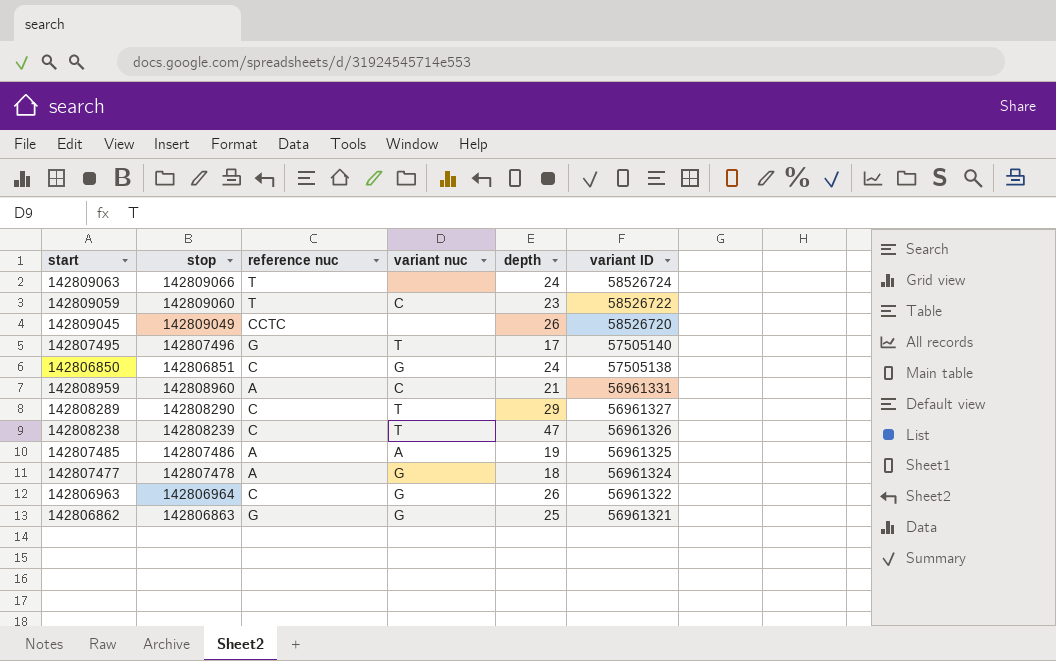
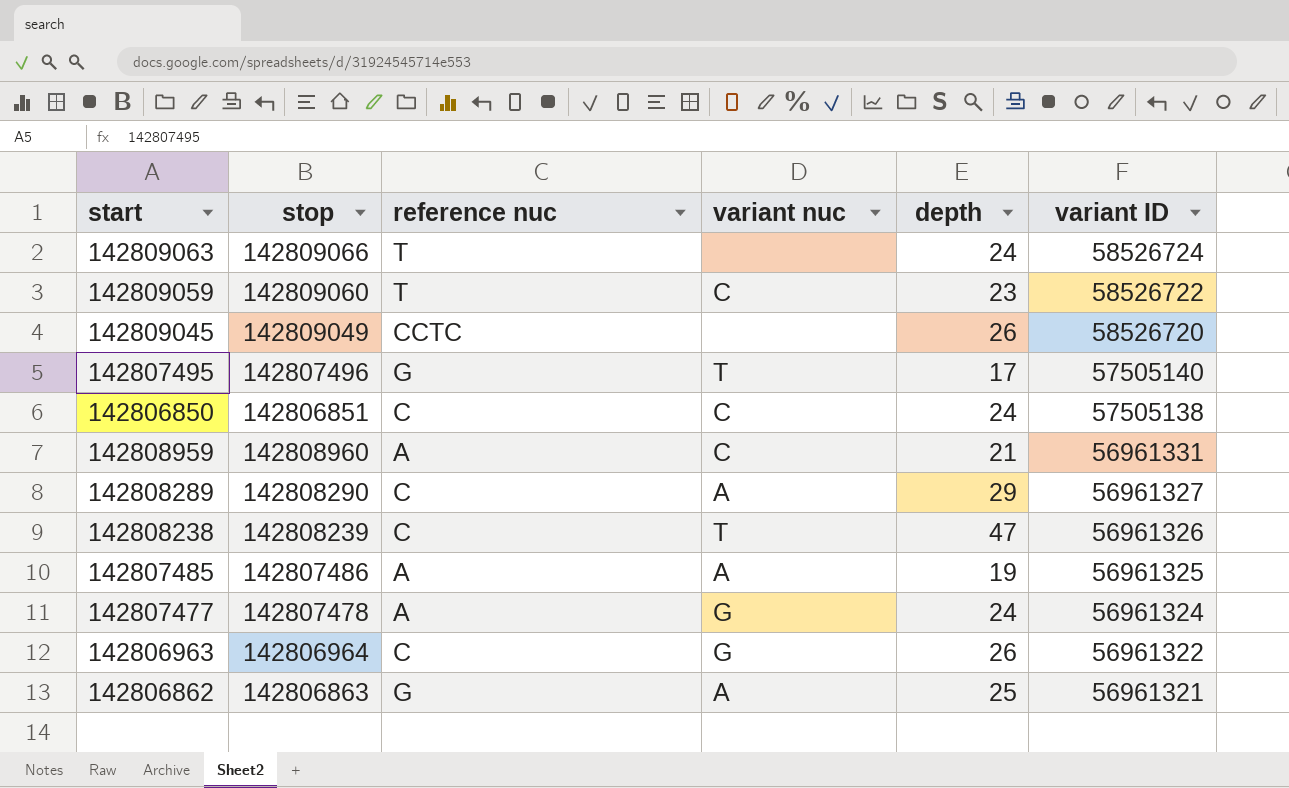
142806850 | variant nuc: G -> C
142808289 | variant nuc: T -> A
142807477 | depth: 18 -> 24
142806862 | variant nuc: G -> A

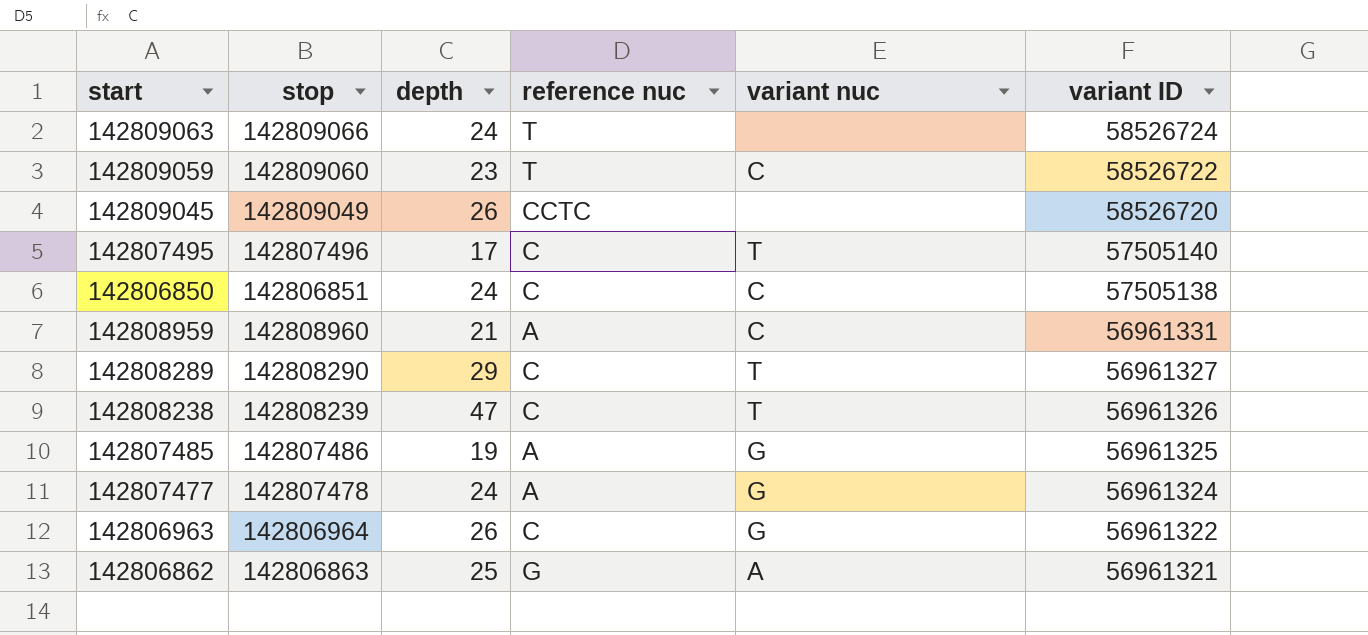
column depth | position: 5 -> 3
142807495 | reference nuc: G -> C
142808289 | variant nuc: A -> T
142807485 | variant nuc: A -> G

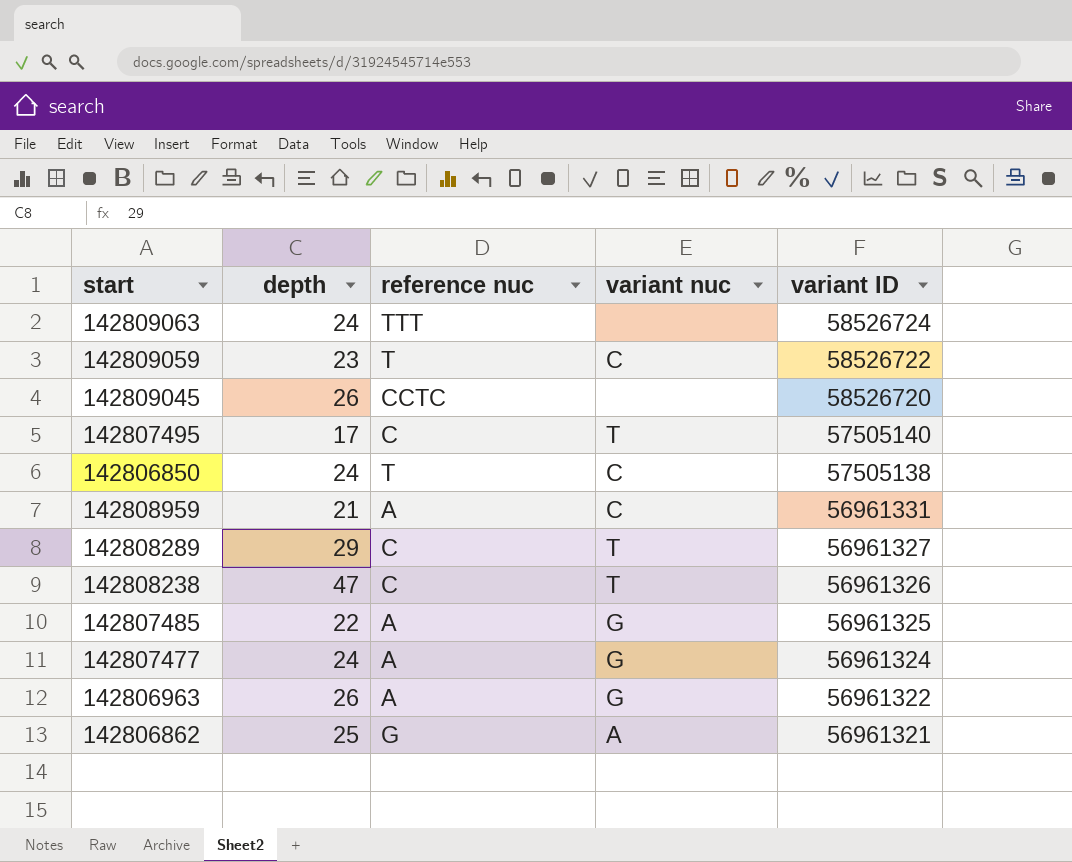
column stop | position: 2 -> none
142809063 | reference nuc: T -> TTT
142806850 | reference nuc: C -> T
142807485 | depth: 19 -> 22
142806963 | reference nuc: C -> A

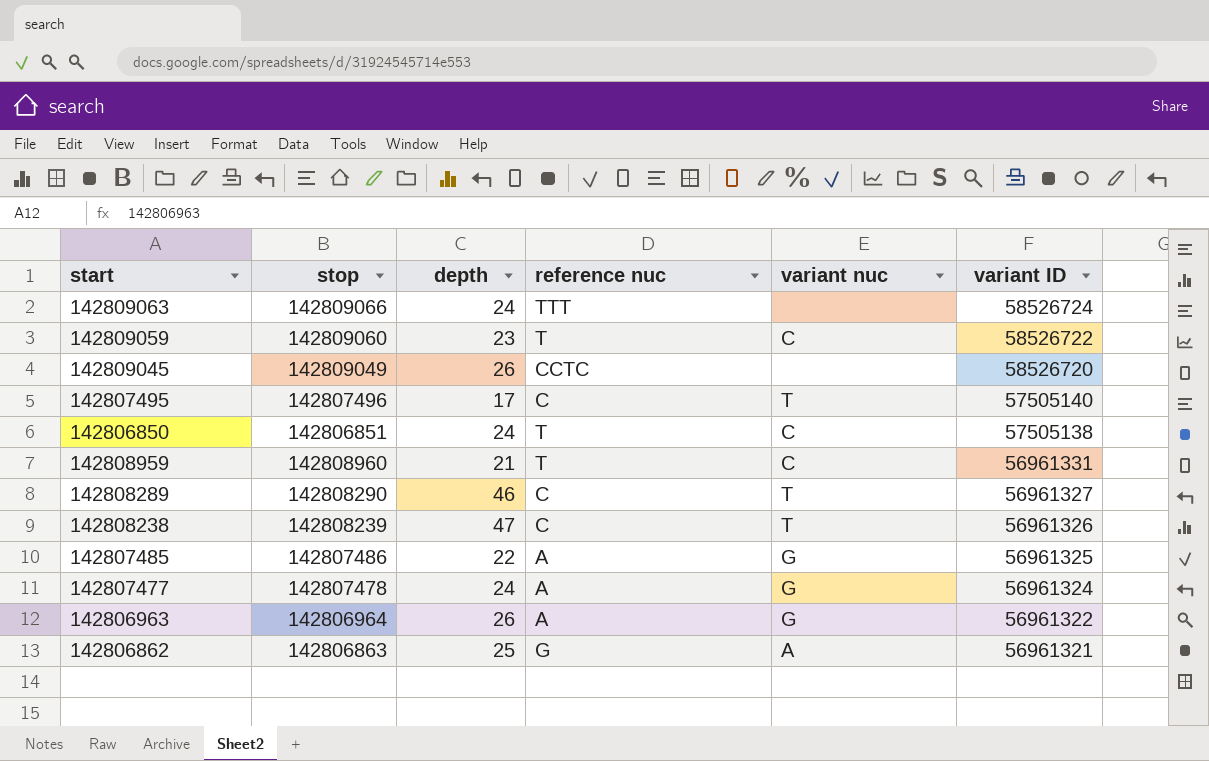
column stop | position: none -> 2
142808959 | reference nuc: A -> T
142808289 | depth: 29 -> 46

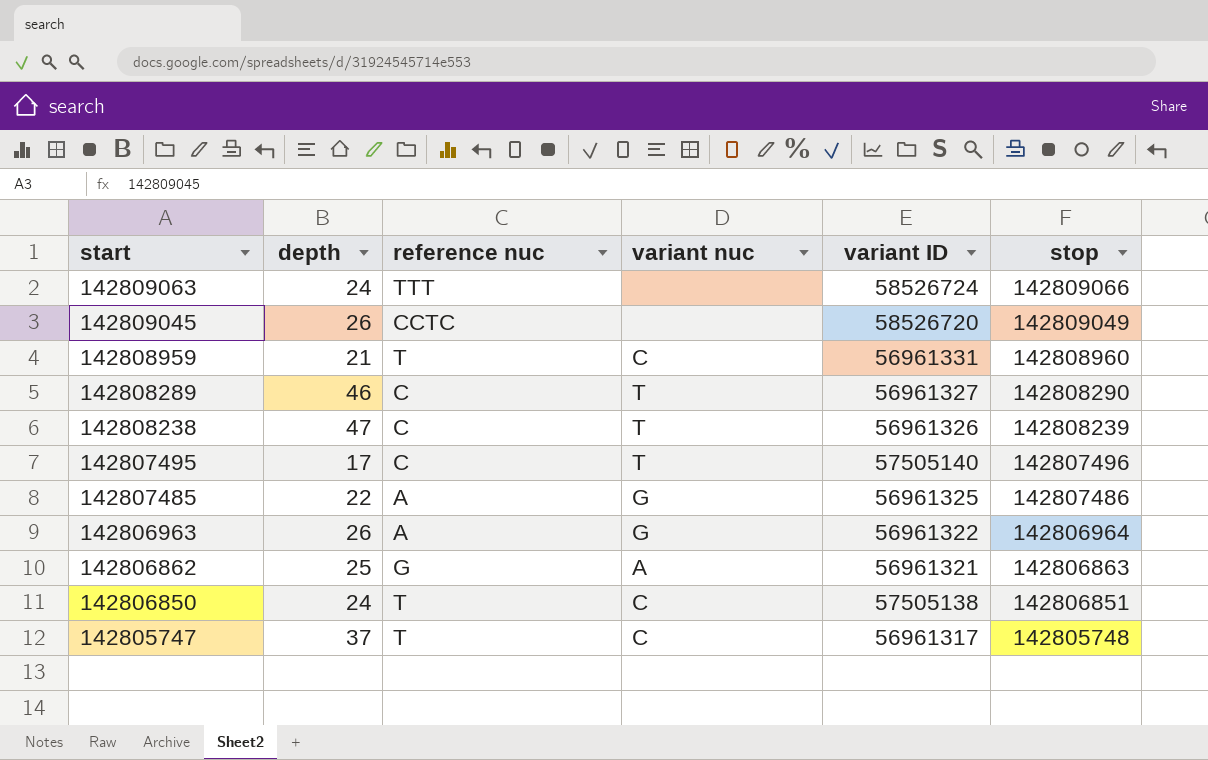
row order: variant ID descending -> start descending
column stop | position: 2 -> 6
row 142809059: 142809060 | 23 | T | C | 58526722 -> none
row 142807477: 142807478 | 24 | A | G | 56961324 -> none
row 142805747: none -> 37 | T | C | 56961317 | 142805748

